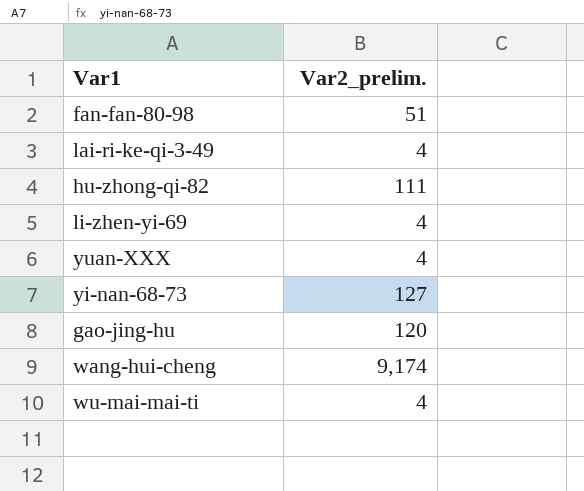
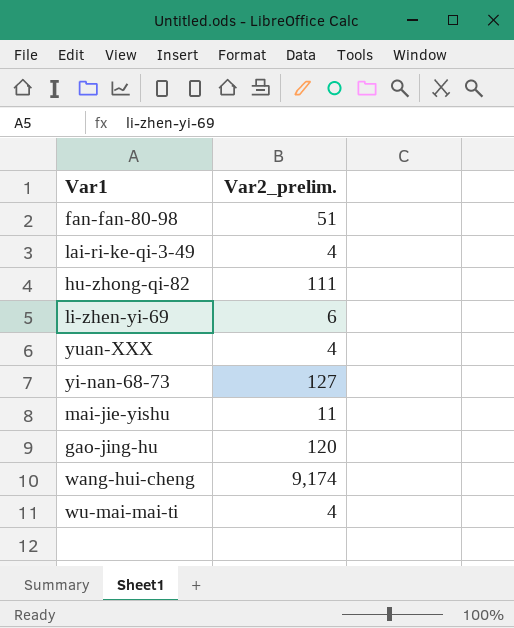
li-zhen-yi-69 | Var2_prelim.: 4 -> 6
row mai-jie-yishu: none -> 11

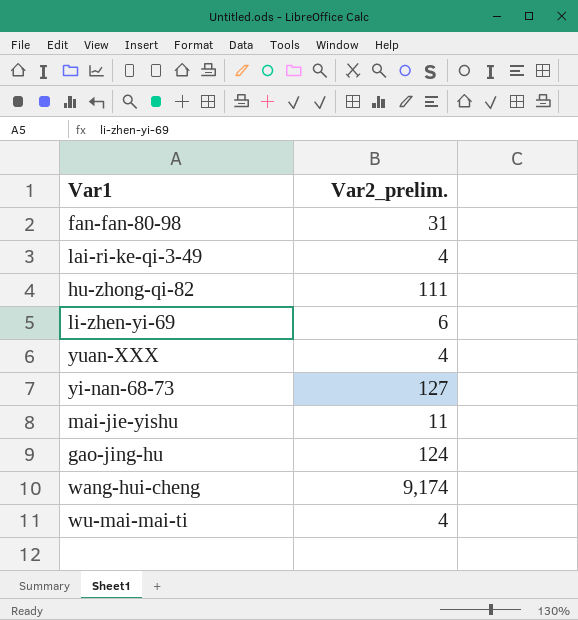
fan-fan-80-98 | Var2_prelim.: 51 -> 31
gao-jing-hu | Var2_prelim.: 120 -> 124

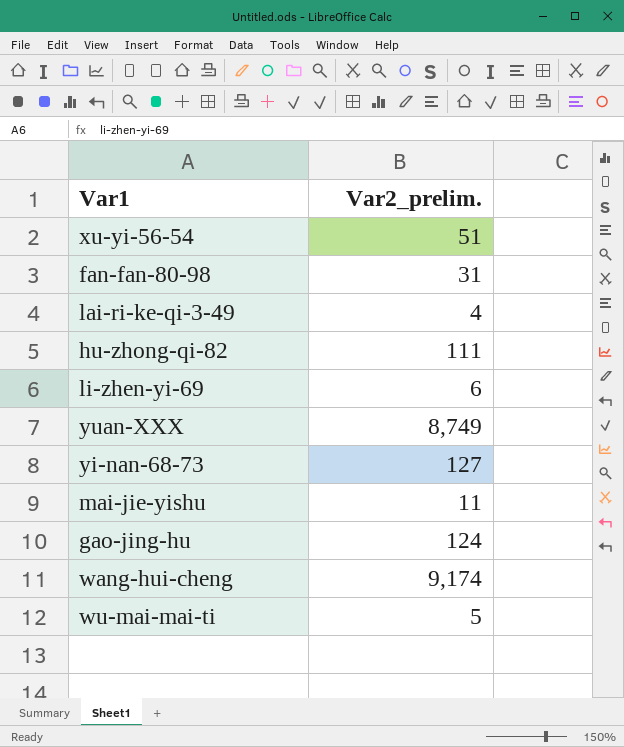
row xu-yi-56-54: none -> 51
yuan-XXX | Var2_prelim.: 4 -> 8,749
wu-mai-mai-ti | Var2_prelim.: 4 -> 5

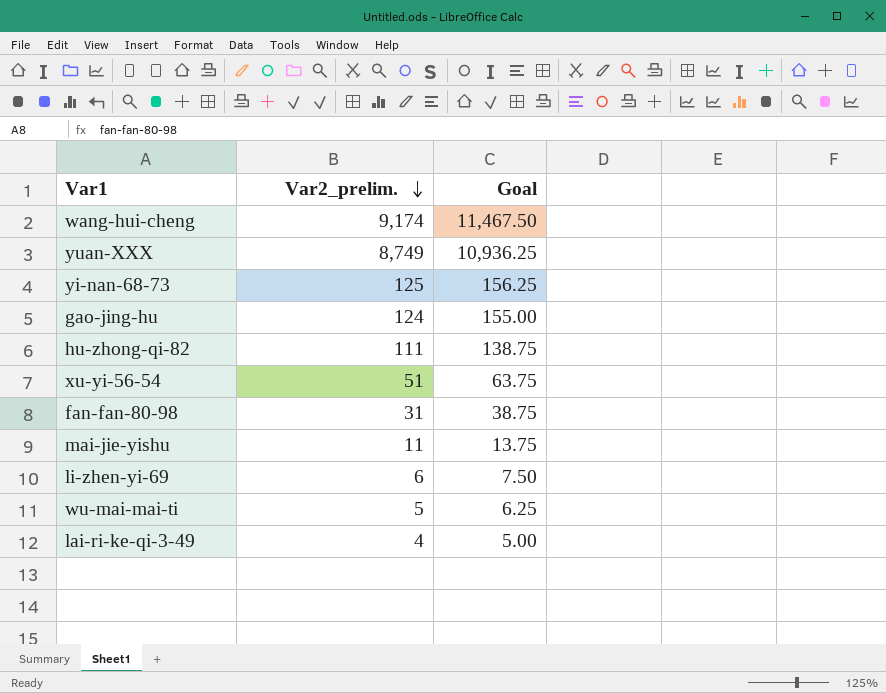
row order: none -> Var2_prelim. descending
column Goal | formula: none -> [Var2_prelim.] * 1.25
yi-nan-68-73 | Var2_prelim.: 127 -> 125

